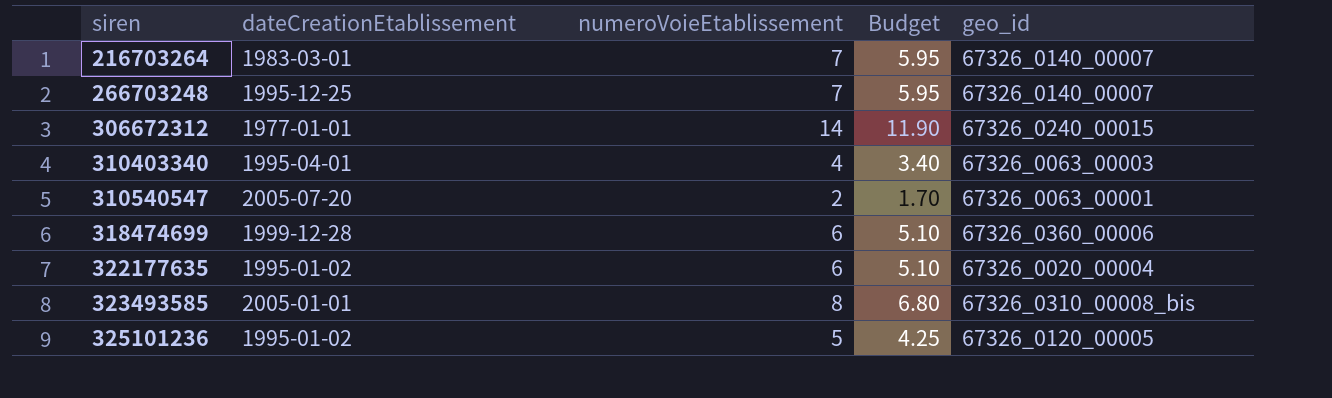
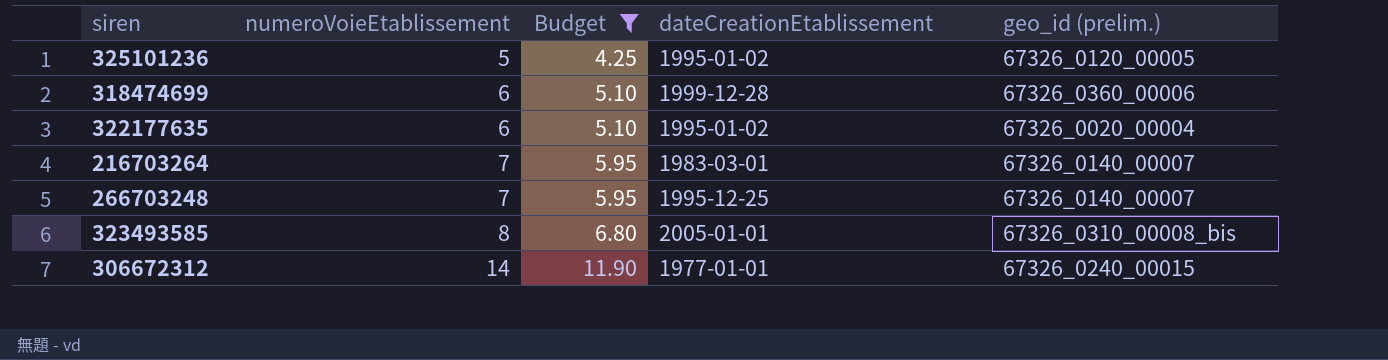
filter: none -> Budget >= 4.25
row order: siren ascending -> numeroVoieEtablissement ascending
column dateCreationEtablissement | position: 2 -> 4
column name: geo_id -> geo_id (prelim.)

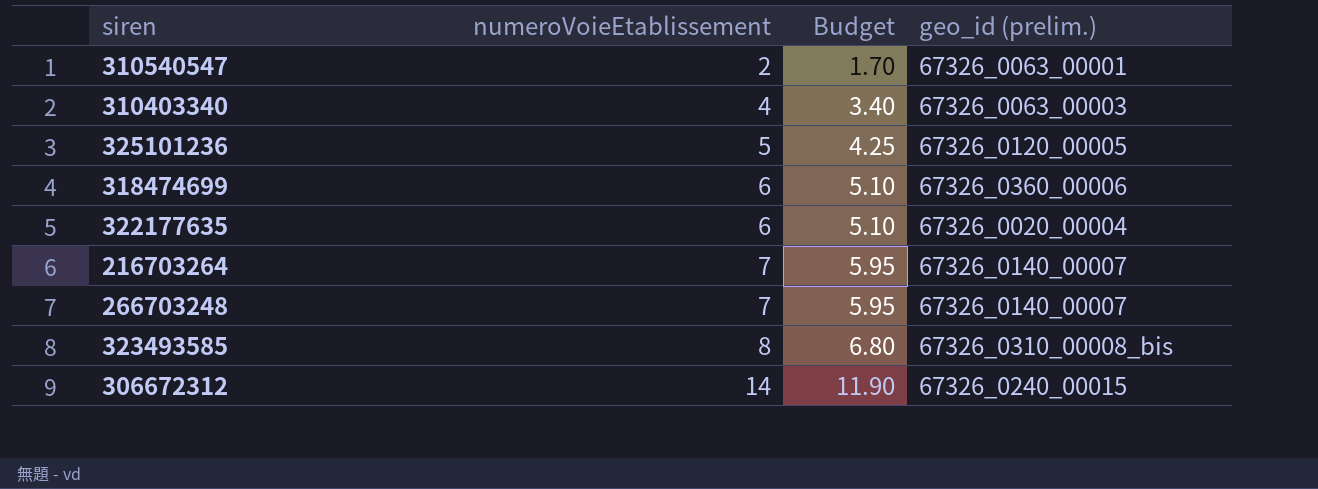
filter: Budget >= 4.25 -> none
column dateCreationEtablissement | position: 4 -> none

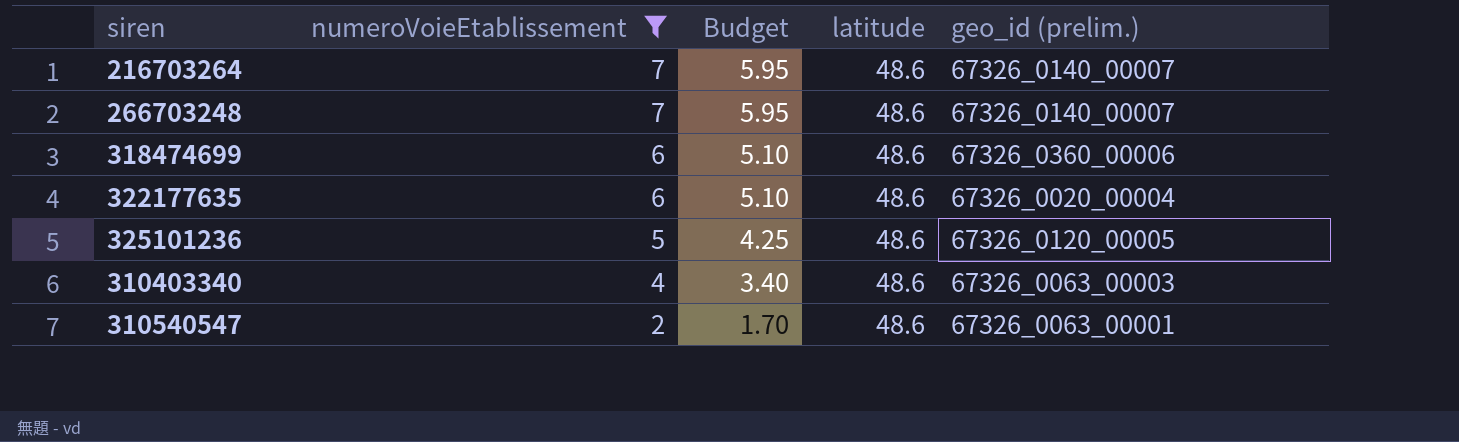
filter: none -> numeroVoieEtablissement <= 7
row order: numeroVoieEtablissement ascending -> numeroVoieEtablissement descending
column latitude | position: none -> 4

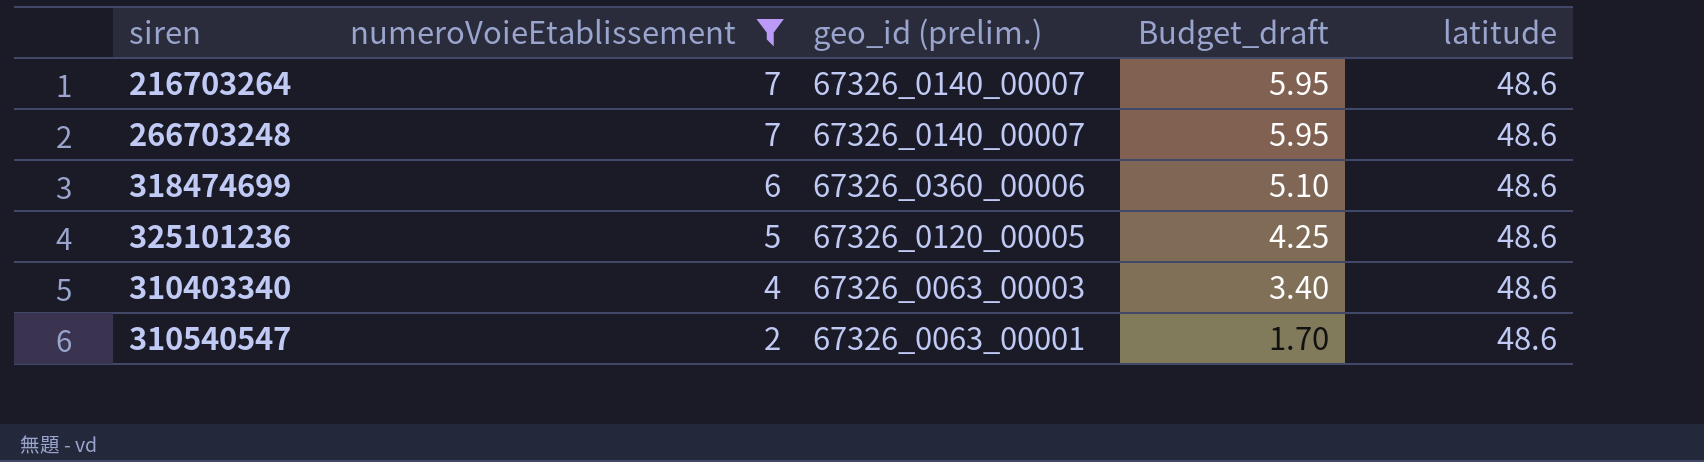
column geo_id (prelim.) | position: 5 -> 3
column name: Budget -> Budget_draft
row 322177635: 6 | 5.10 | 48.6 | 67326_0020_00004 -> none

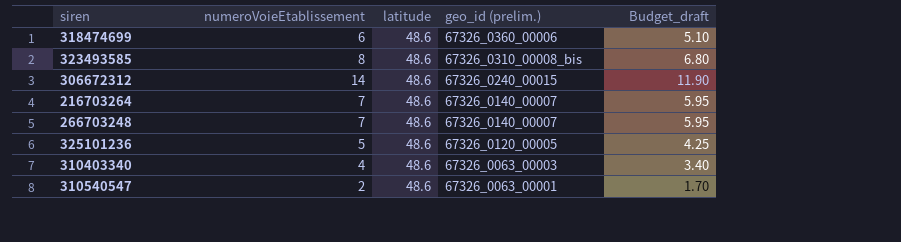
filter: numeroVoieEtablissement <= 7 -> none
row order: numeroVoieEtablissement descending -> geo_id (prelim.) descending
column latitude | position: 5 -> 3

